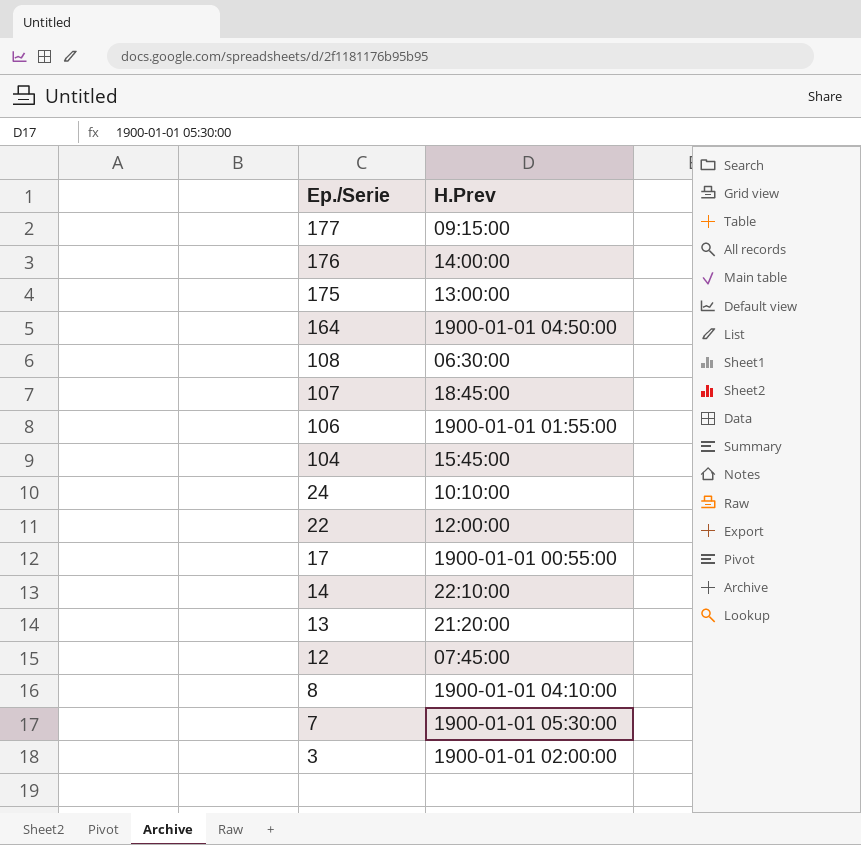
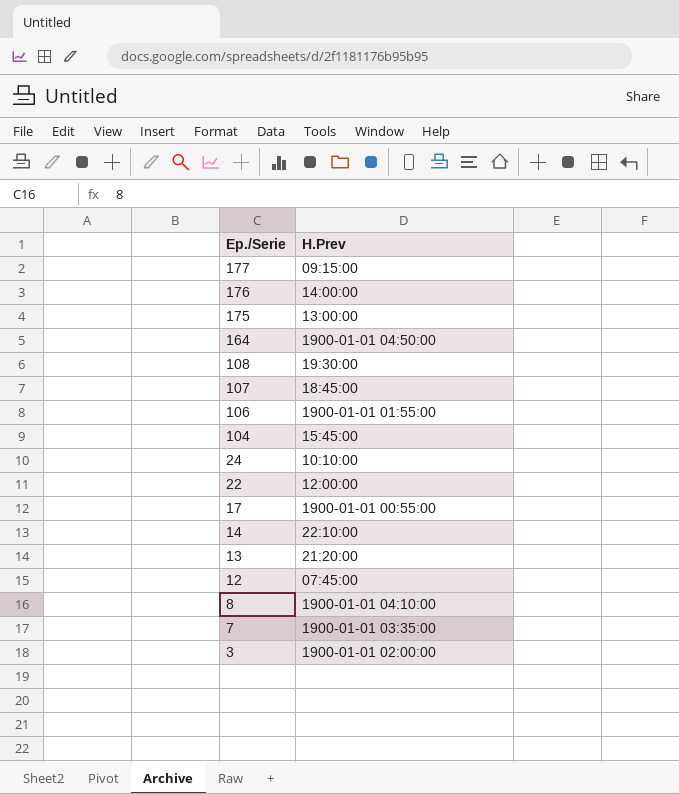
108 | H.Prev: 06:30:00 -> 19:30:00
7 | H.Prev: 1900-01-01 05:30:00 -> 1900-01-01 03:35:00

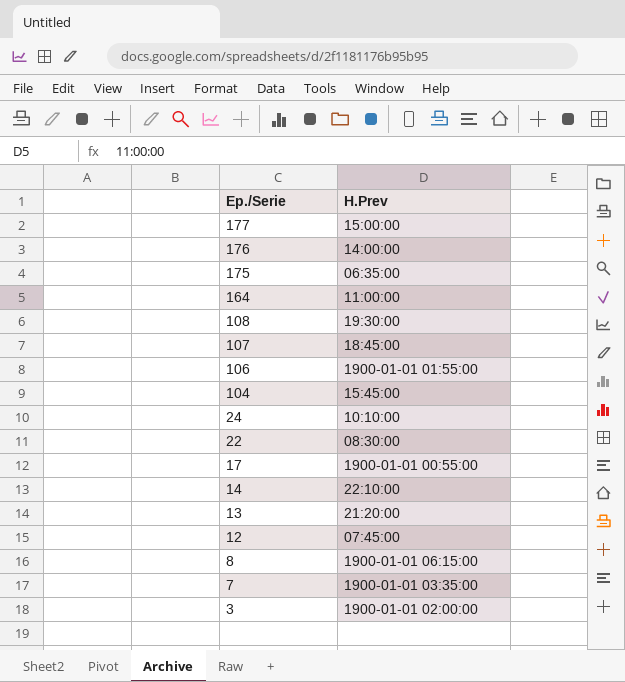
177 | H.Prev: 09:15:00 -> 15:00:00
175 | H.Prev: 13:00:00 -> 06:35:00
164 | H.Prev: 1900-01-01 04:50:00 -> 11:00:00
22 | H.Prev: 12:00:00 -> 08:30:00
8 | H.Prev: 1900-01-01 04:10:00 -> 1900-01-01 06:15:00

